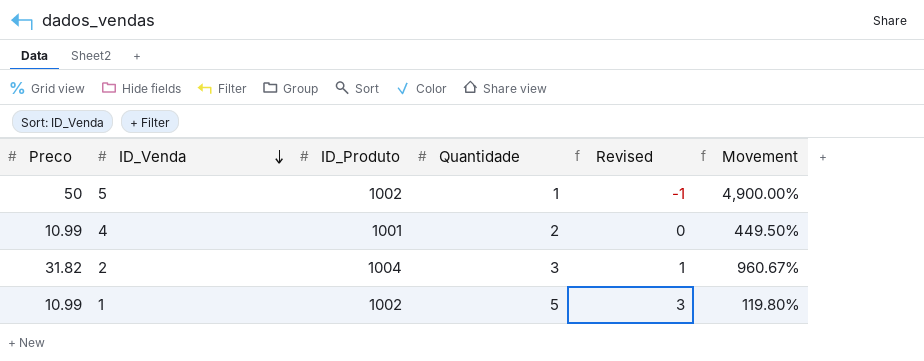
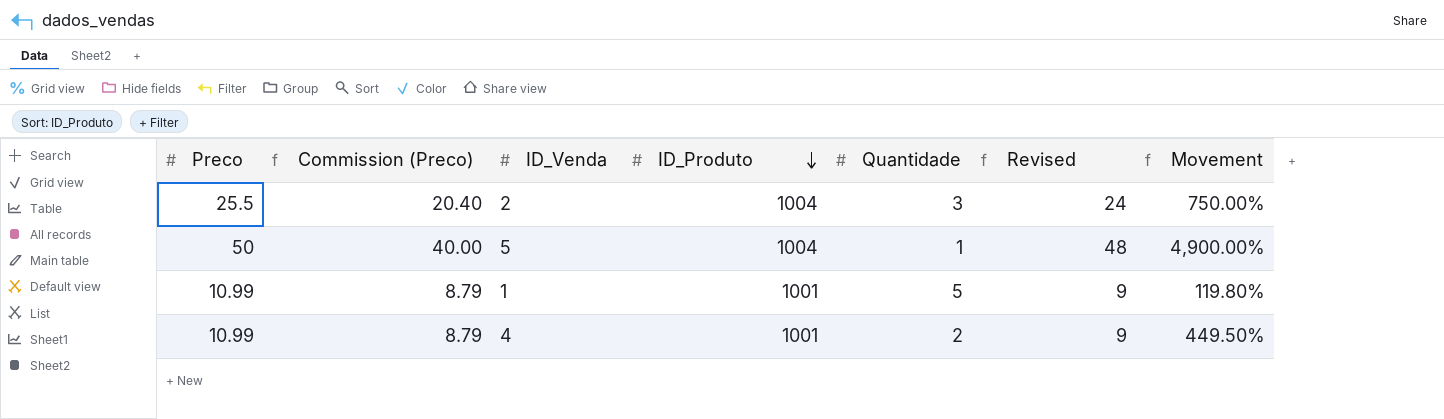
row order: ID_Venda descending -> ID_Produto descending
column Commission (Preco) | formula: none -> [Preco] * 0.8
column Revised | formula: [Quantidade] - 2 -> [Preco] - 2
2 | Preco: 31.82 -> 25.5
2 | Movement: 960.67% -> 750.00%
5 | ID_Produto: 1002 -> 1004
1 | ID_Produto: 1002 -> 1001

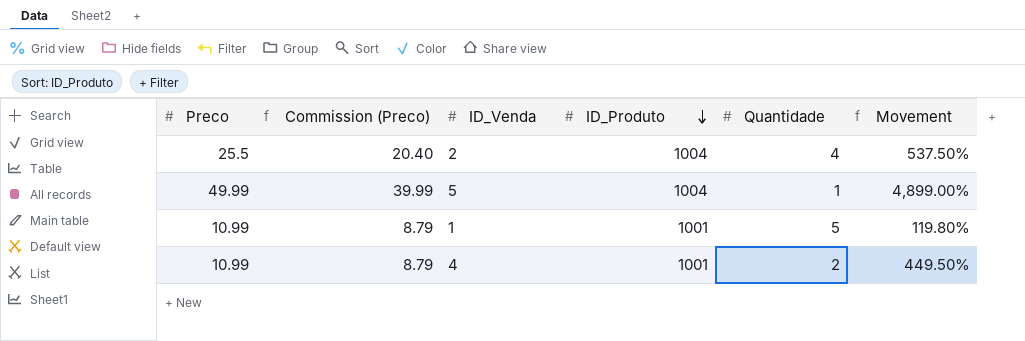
column Revised | formula: [Preco] - 2 -> none
2 | Quantidade: 3 -> 4
2 | Movement: 750.00% -> 537.50%
5 | Preco: 50 -> 49.99
5 | Commission (Preco): 40.00 -> 39.99
5 | Movement: 4,900.00% -> 4,899.00%

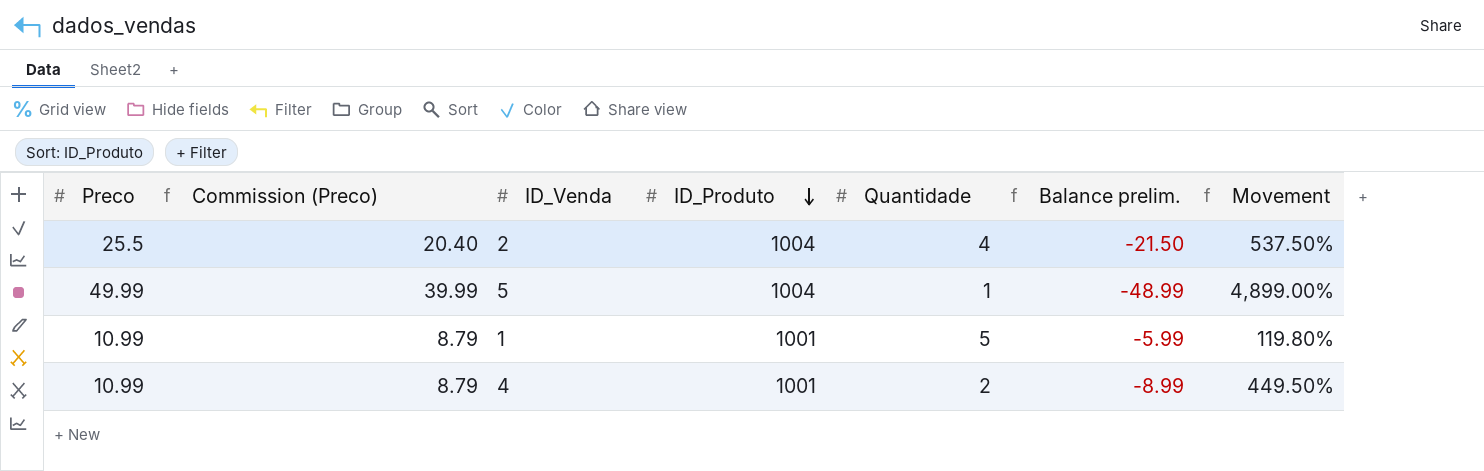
column Balance prelim. | formula: none -> [Quantidade] - [Preco]

